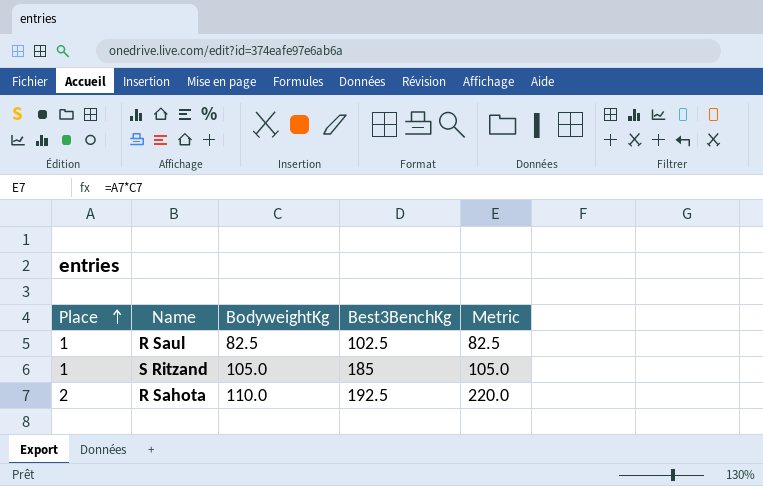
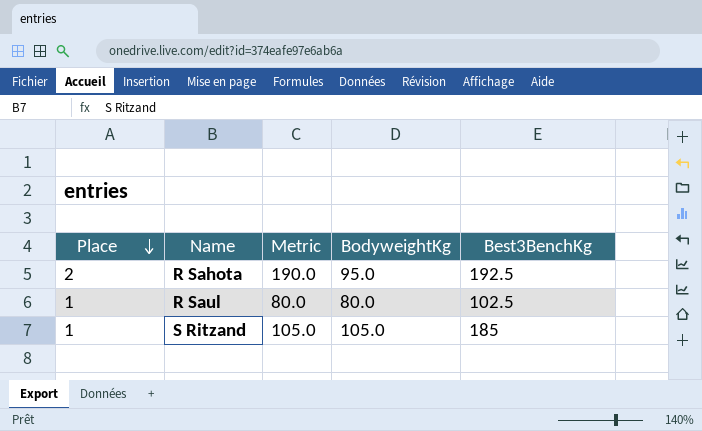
row order: Place ascending -> Place descending
column Metric | position: 5 -> 3
R Sahota | Metric: 220.0 -> 190.0
R Sahota | BodyweightKg: 110.0 -> 95.0
R Saul | Metric: 82.5 -> 80.0
R Saul | BodyweightKg: 82.5 -> 80.0

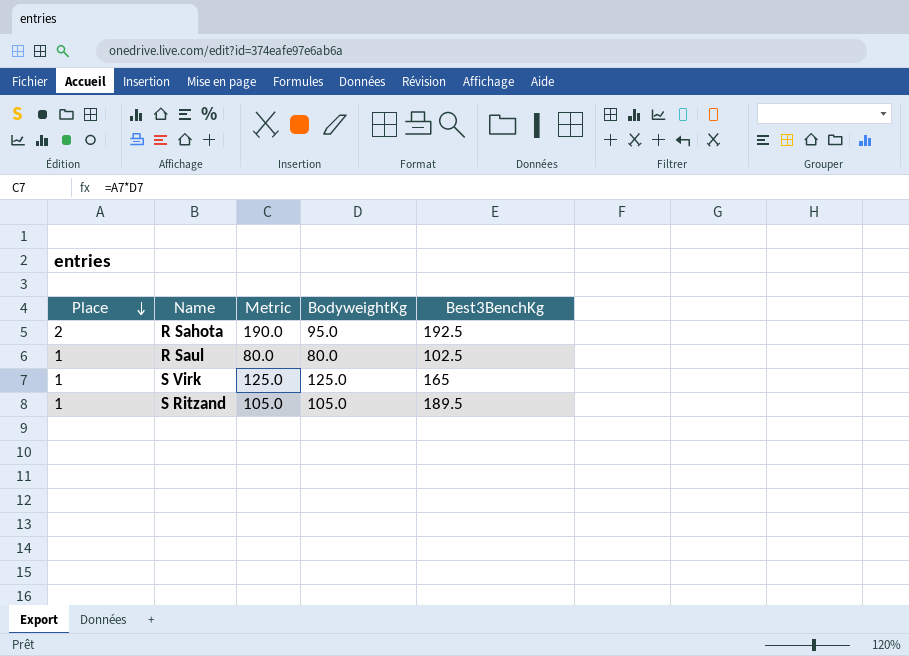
row S Virk: none -> 1 | 125.0 | 125.0 | 165
S Ritzand | Best3BenchKg: 185 -> 189.5

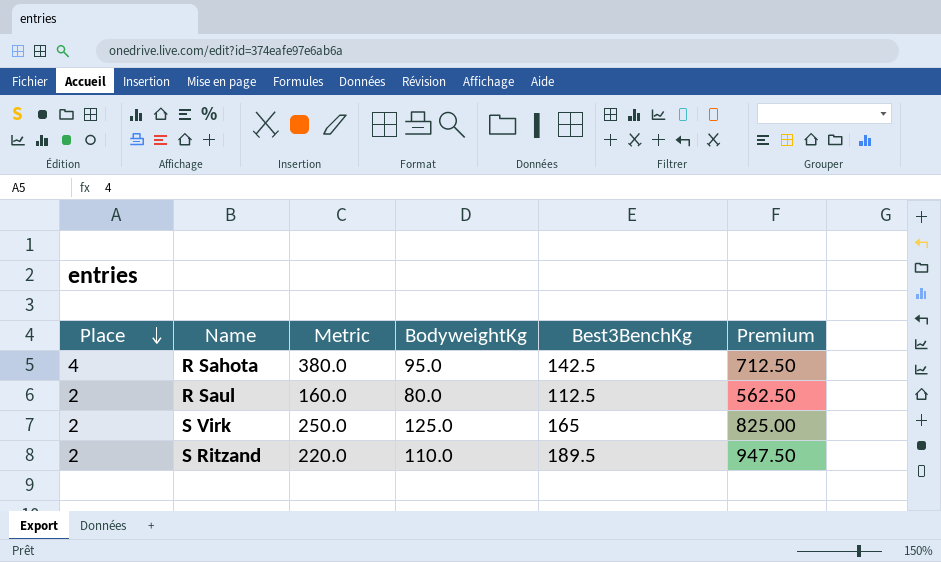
column Premium | formula: none -> [Best3BenchKg] * 5
R Sahota | Place: 2 -> 4
R Sahota | Metric: 190.0 -> 380.0
R Sahota | Best3BenchKg: 192.5 -> 142.5
R Saul | Place: 1 -> 2
R Saul | Metric: 80.0 -> 160.0
R Saul | Best3BenchKg: 102.5 -> 112.5
S Virk | Place: 1 -> 2
S Virk | Metric: 125.0 -> 250.0
S Ritzand | Place: 1 -> 2
S Ritzand | Metric: 105.0 -> 220.0
S Ritzand | BodyweightKg: 105.0 -> 110.0

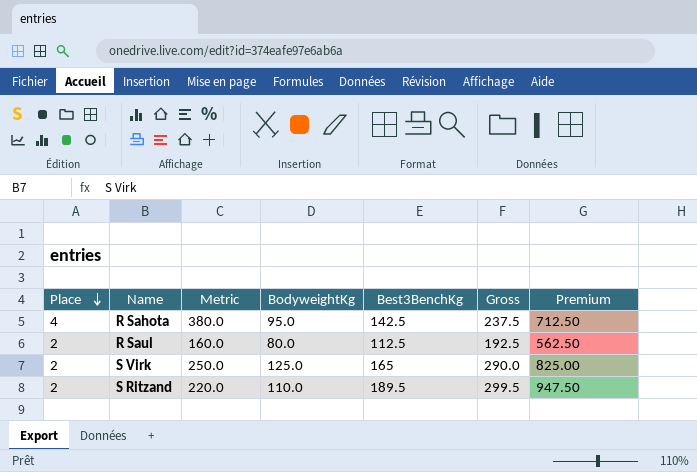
column Gross | formula: none -> [BodyweightKg] + [Best3BenchKg]

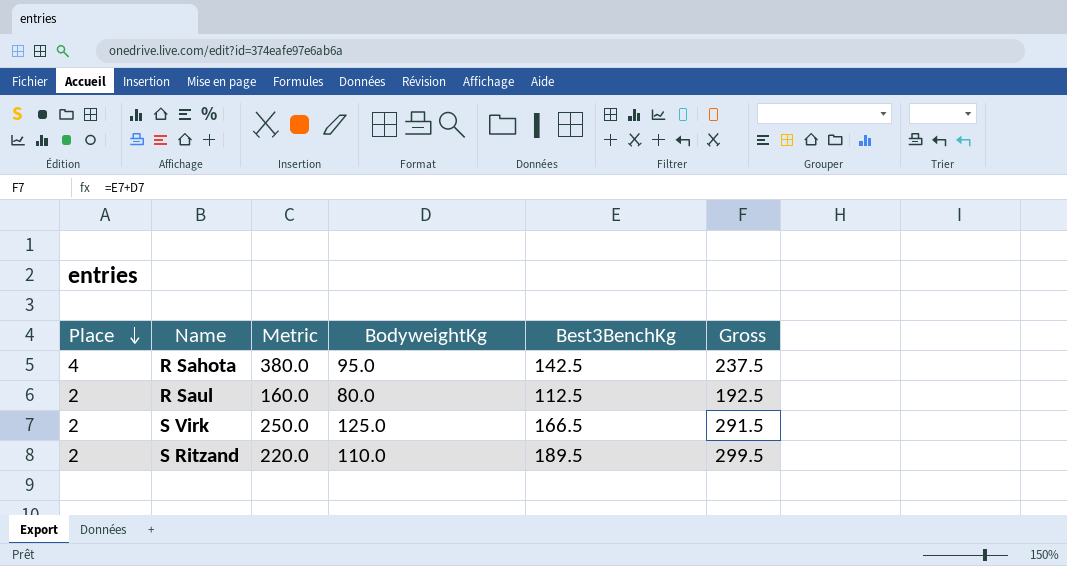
column Premium | formula: [Best3BenchKg] * 5 -> none
S Virk | Best3BenchKg: 165 -> 166.5
S Virk | Gross: 290.0 -> 291.5

